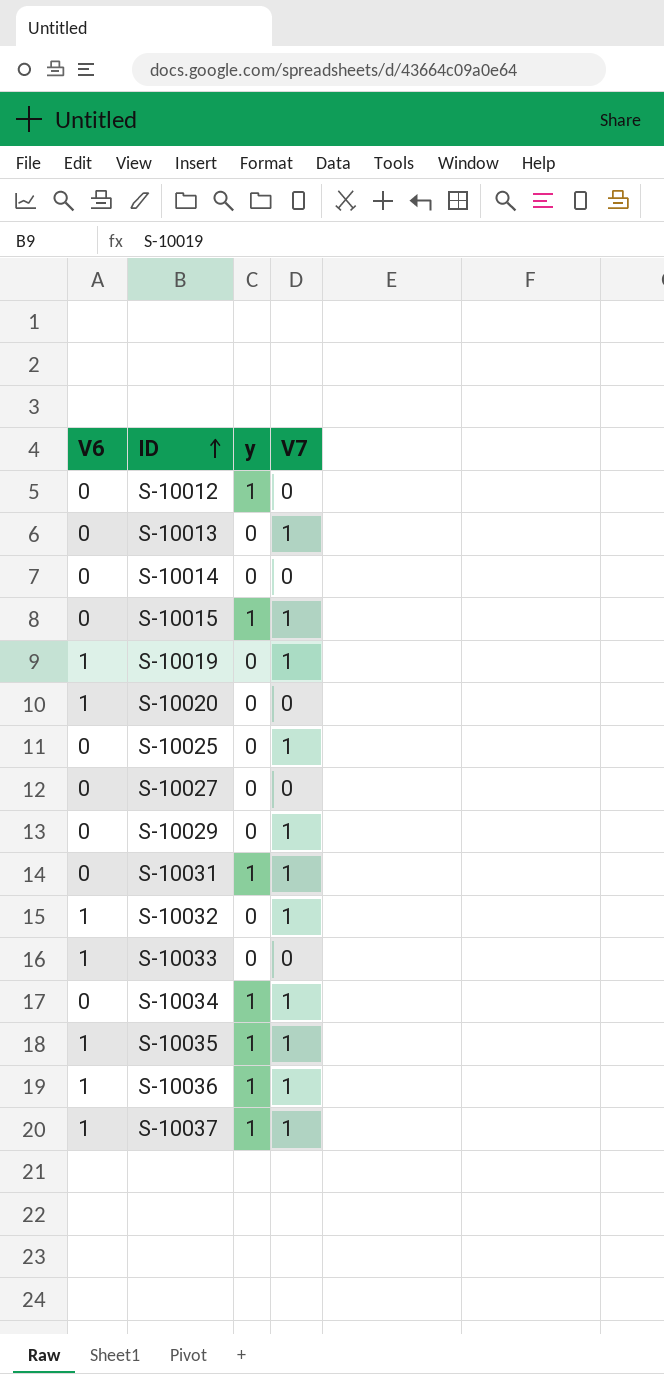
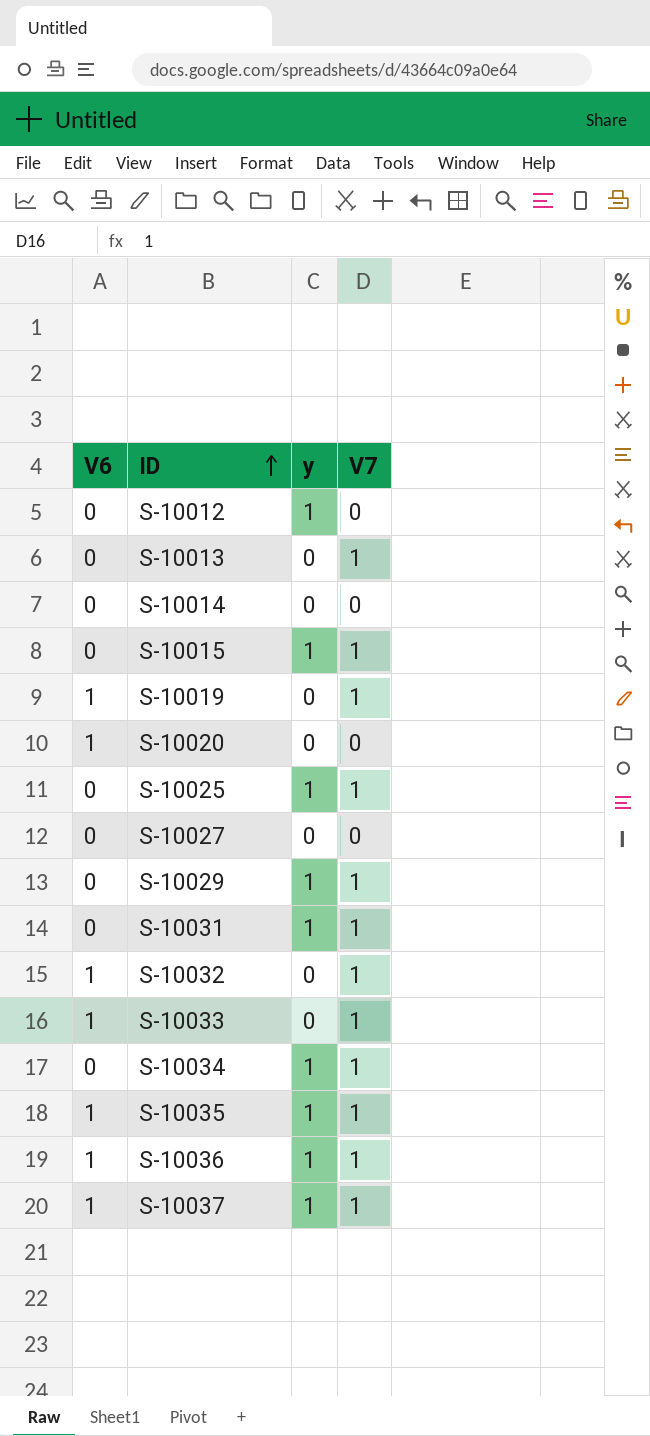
S-10025 | y: 0 -> 1
S-10029 | y: 0 -> 1
S-10033 | V7: 0 -> 1

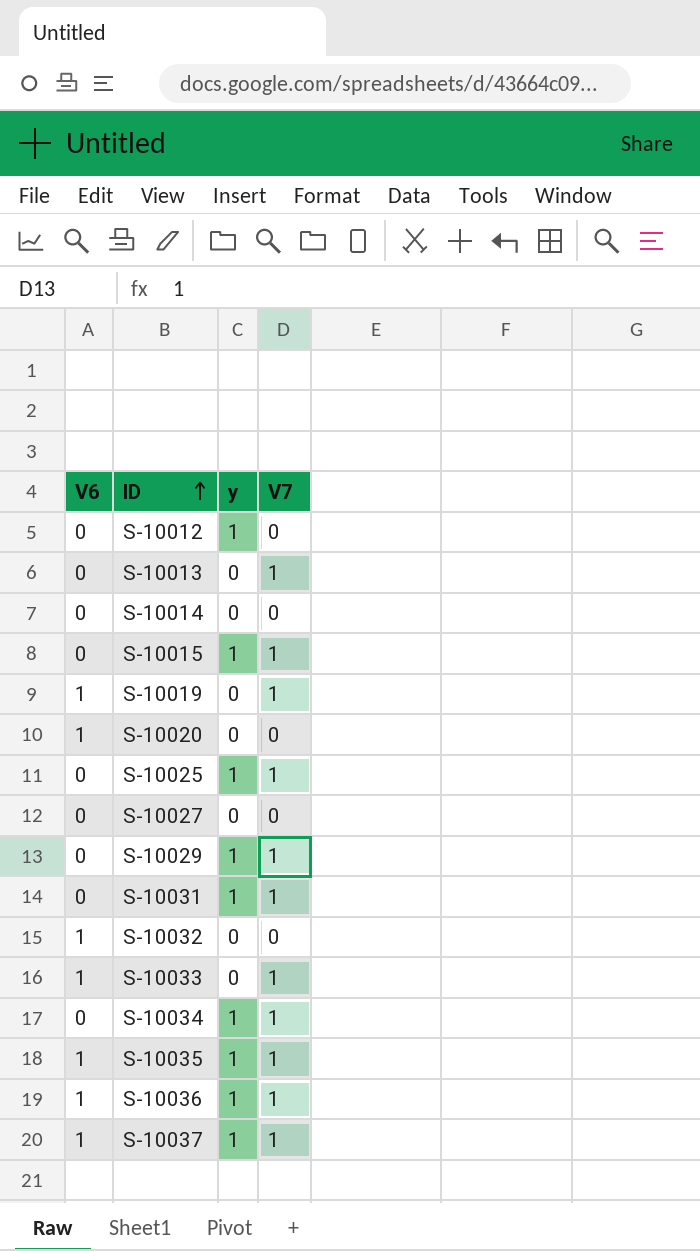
S-10032 | V7: 1 -> 0

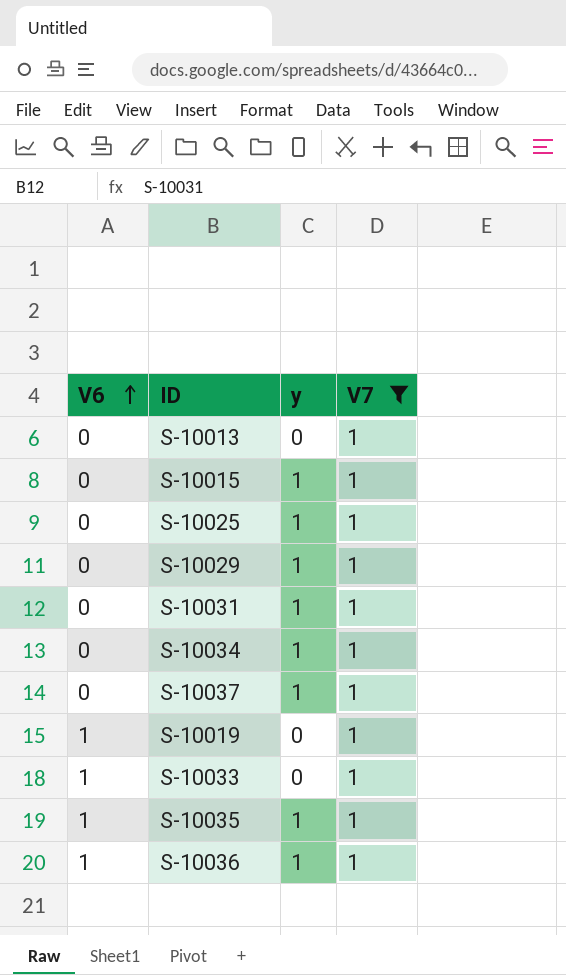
filter: none -> V7 = 1
row order: ID ascending -> V6 ascending
S-10037 | V6: 1 -> 0

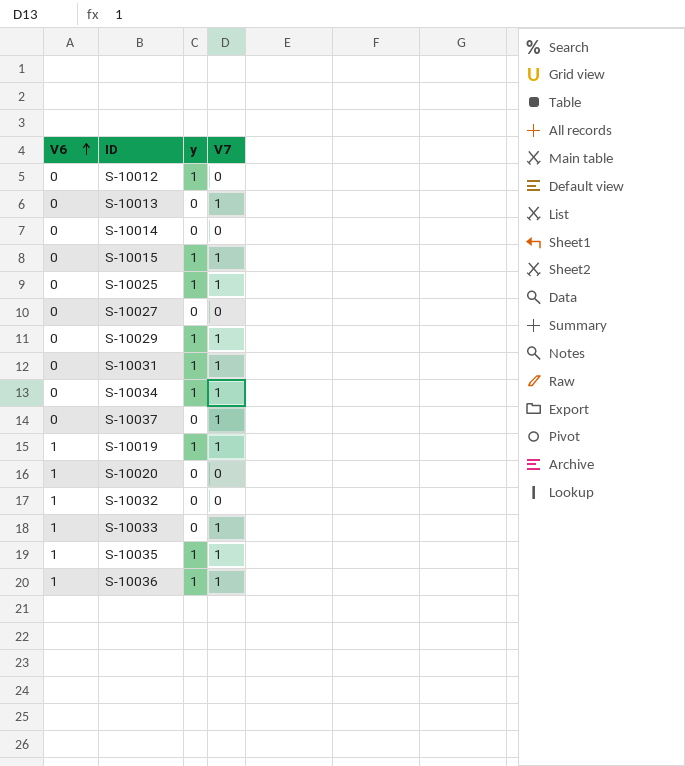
filter: V7 = 1 -> none
S-10037 | y: 1 -> 0
S-10019 | y: 0 -> 1

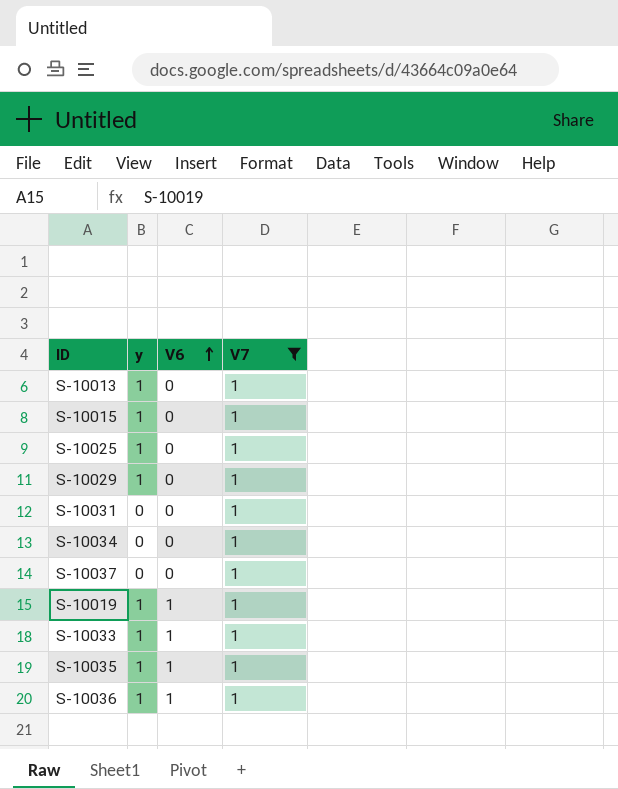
filter: none -> V7 = 1
column V6 | position: 1 -> 3
S-10013 | y: 0 -> 1
S-10031 | y: 1 -> 0
S-10034 | y: 1 -> 0
S-10033 | y: 0 -> 1

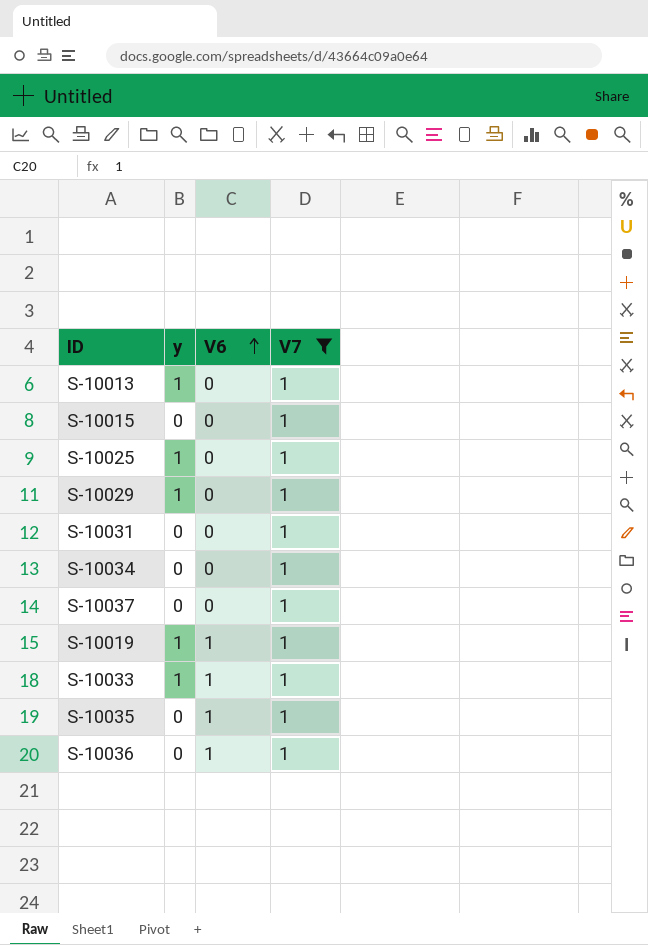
S-10015 | y: 1 -> 0
S-10035 | y: 1 -> 0
S-10036 | y: 1 -> 0

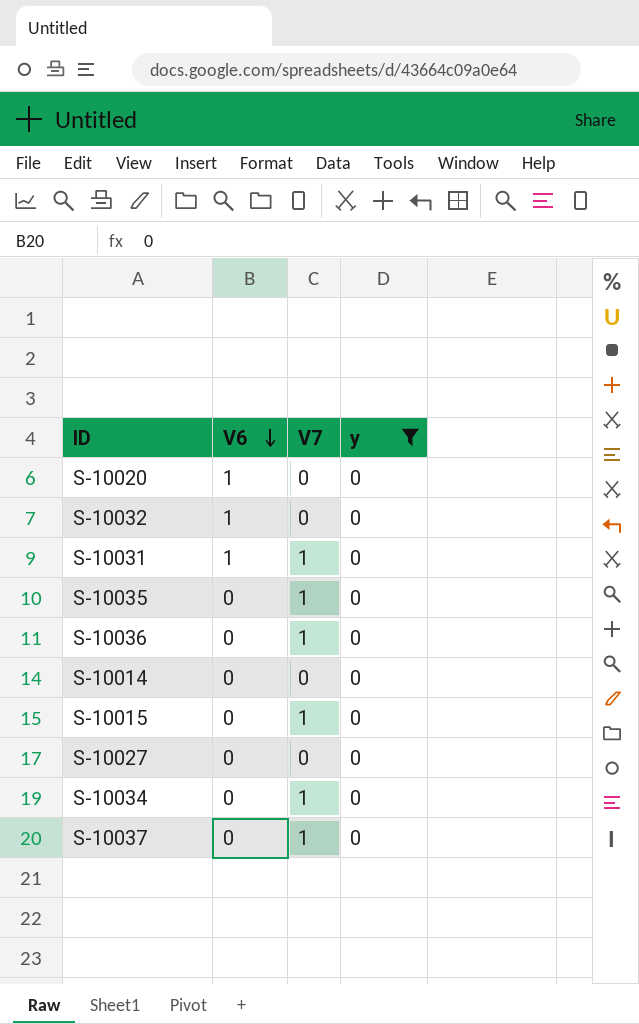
filter: V7 = 1 -> y = 0
row order: V6 ascending -> V6 descending
column y | position: 2 -> 4
S-10031 | V6: 0 -> 1
S-10035 | V6: 1 -> 0
S-10036 | V6: 1 -> 0

